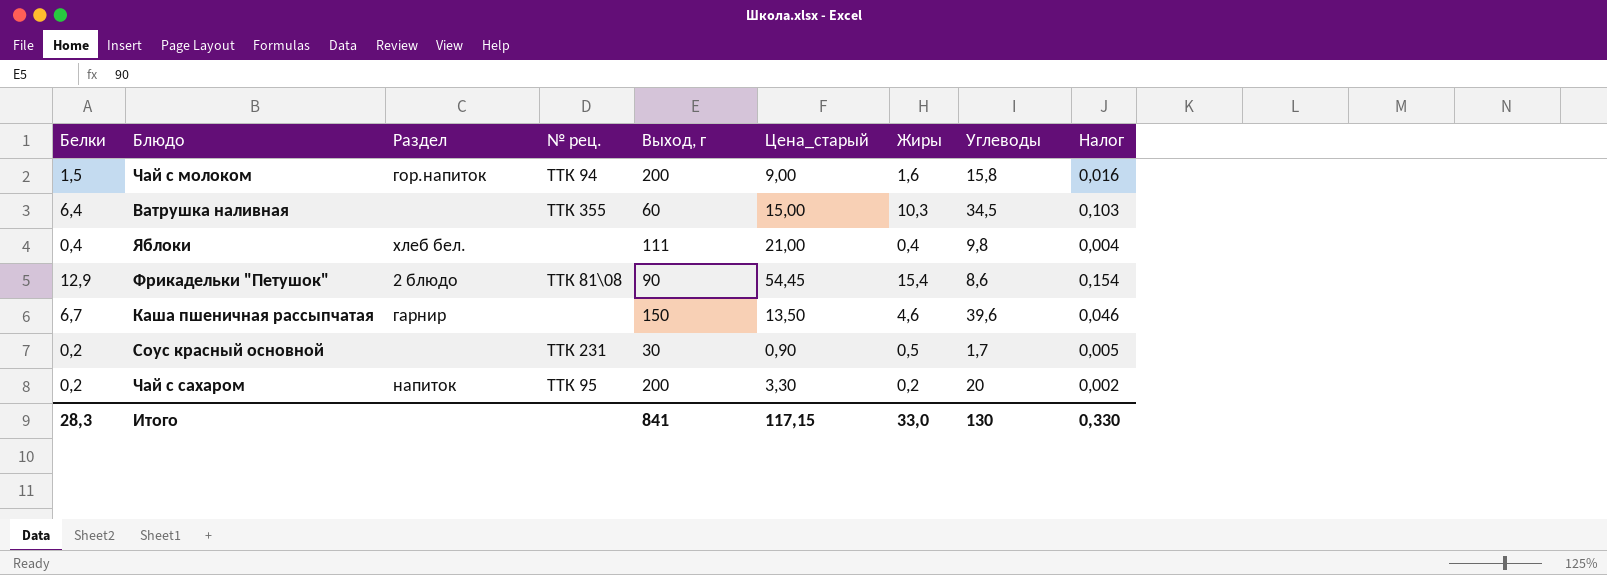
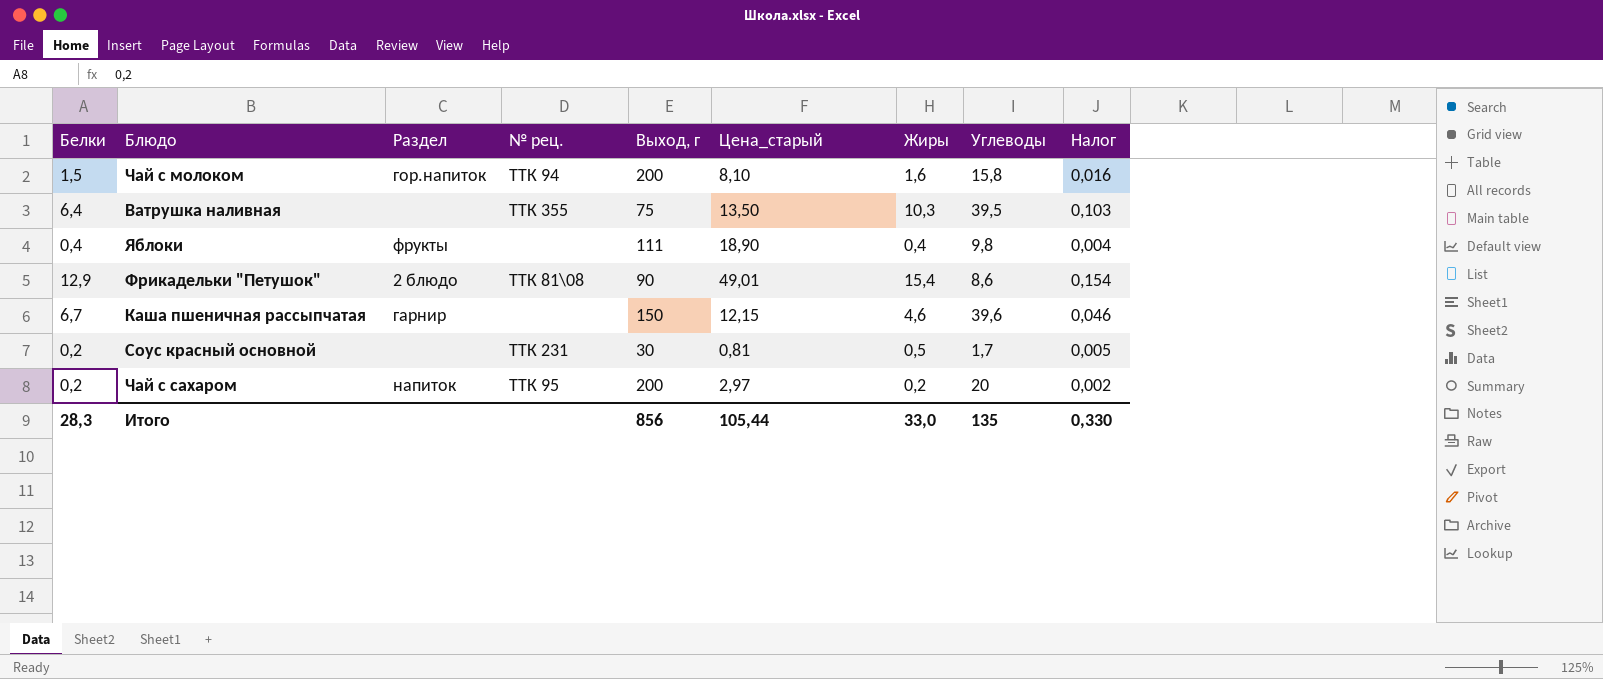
Чай с молоком | Цена_старый: 9,00 -> 8,10
Ватрушка наливная | Выход, г: 60 -> 75
Ватрушка наливная | Цена_старый: 15,00 -> 13,50
Ватрушка наливная | Углеводы: 34,5 -> 39,5
Яблоки | Раздел: хлеб бел. -> фрукты
Яблоки | Цена_старый: 21,00 -> 18,90
Фрикадельки "Петушок" | Цена_старый: 54,45 -> 49,01
Каша пшеничная рассыпчатая | Цена_старый: 13,50 -> 12,15
Соус красный основной | Цена_старый: 0,90 -> 0,81
Чай с сахаром | Цена_старый: 3,30 -> 2,97
Итого | Выход, г: 841 -> 856
Итого | Цена_старый: 117,15 -> 105,44
Итого | Углеводы: 130 -> 135

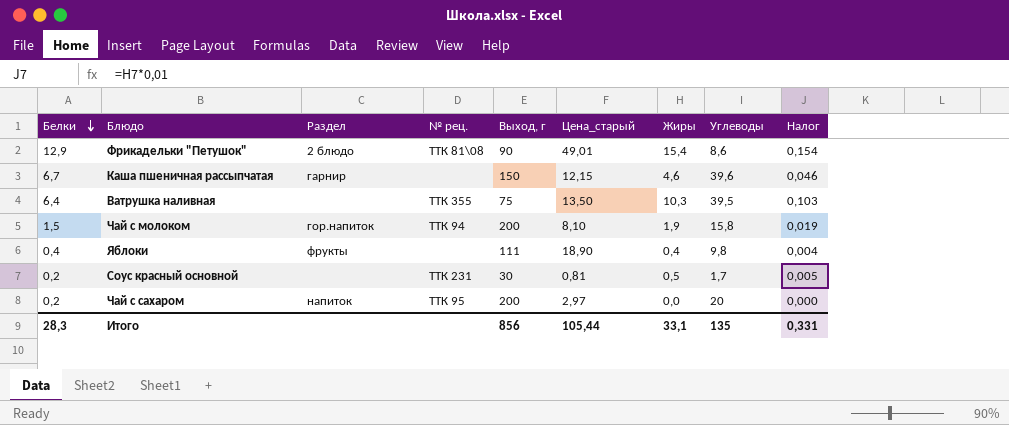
row order: none -> Белки descending
Чай с молоком | Жиры: 1,6 -> 1,9
Чай с молоком | Налог: 0,016 -> 0,019
Чай с сахаром | Жиры: 0,2 -> 0,0
Чай с сахаром | Налог: 0,002 -> 0,000
Итого | Жиры: 33,0 -> 33,1
Итого | Налог: 0,330 -> 0,331

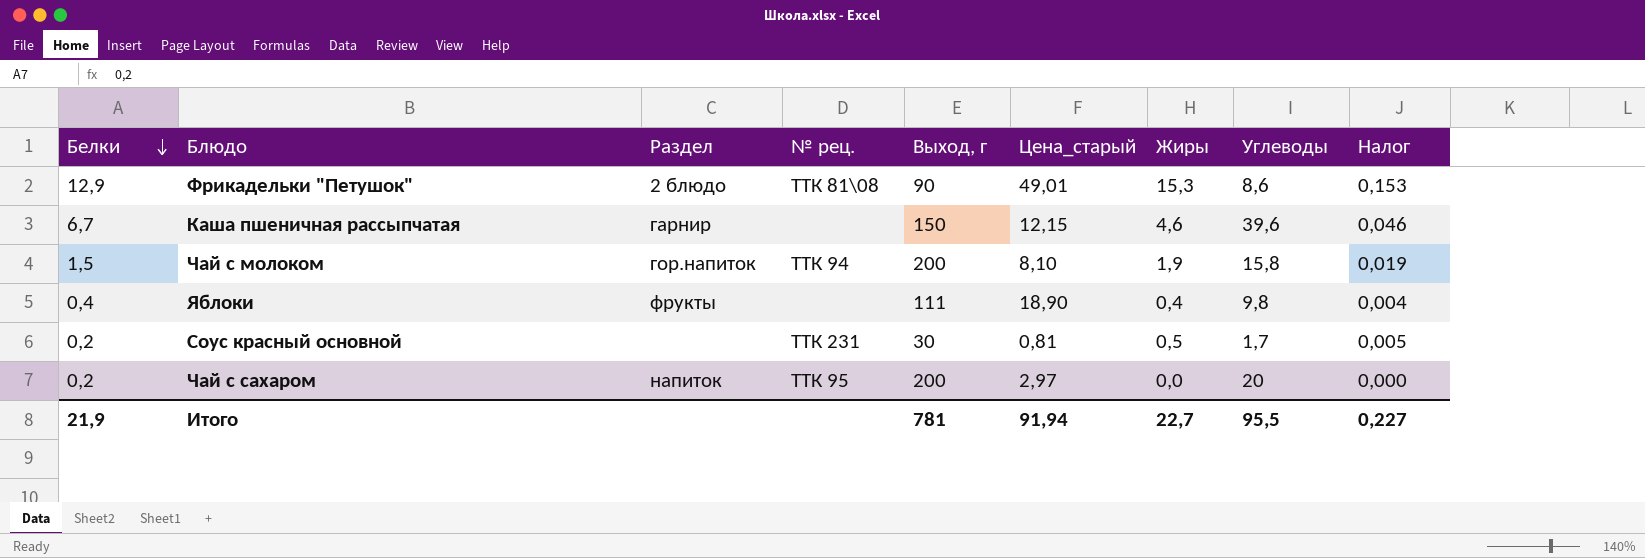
row Ватрушка наливная: 6,4 | none | ТТК 355 | 75 | 13,50 | 10,3 | 39,5 | 0,103 -> none
Фрикадельки "Петушок" | Жиры: 15,4 -> 15,3
Фрикадельки "Петушок" | Налог: 0,154 -> 0,153
Итого | Белки: 28,3 -> 21,9
Итого | Выход, г: 856 -> 781
Итого | Цена_старый: 105,44 -> 91,94
Итого | Жиры: 33,1 -> 22,7
Итого | Углеводы: 135 -> 95,5
Итого | Налог: 0,331 -> 0,227

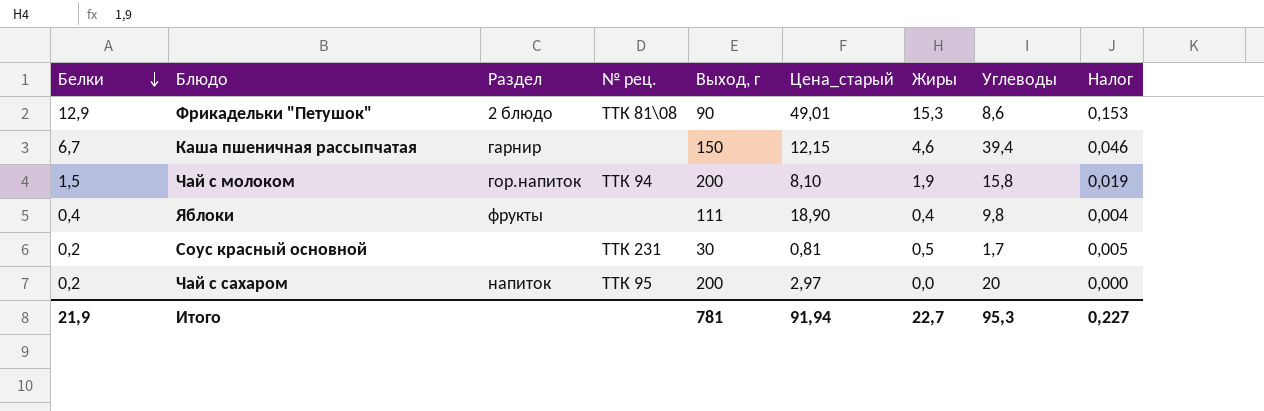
Каша пшеничная рассыпчатая | Углеводы: 39,6 -> 39,4
Итого | Углеводы: 95,5 -> 95,3

